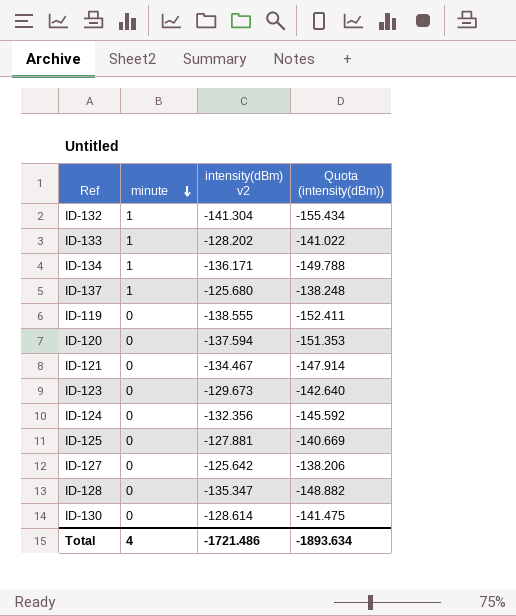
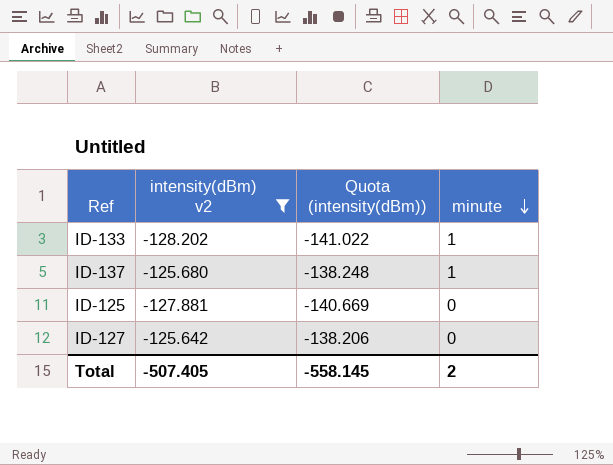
filter: none -> intensity(dBm) v2 >= -128.202
column minute | position: 2 -> 4
Total | intensity(dBm) v2: -1721.486 -> -507.405
Total | Quota (intensity(dBm)): -1893.634 -> -558.145
Total | minute: 4 -> 2

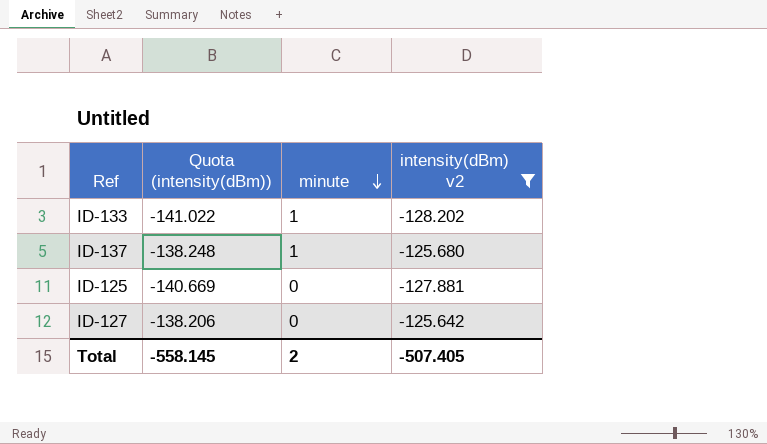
column intensity(dBm) v2 | position: 2 -> 4

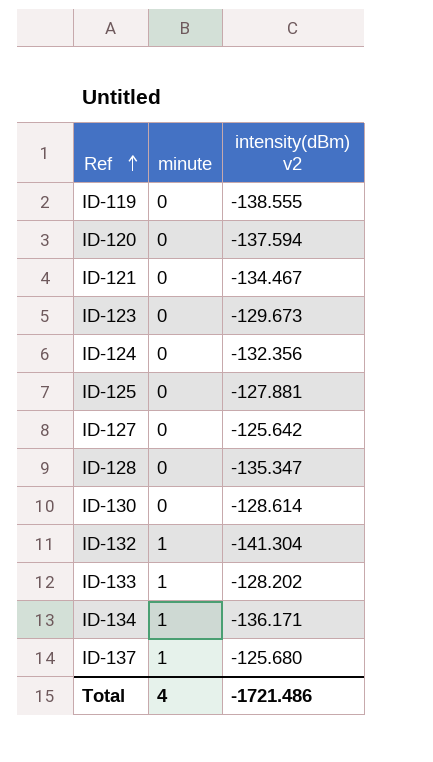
filter: intensity(dBm) v2 >= -128.202 -> none
row order: minute descending -> Ref ascending
column Quota (intensity(dBm)) | formula: [intensity(dBm) v2] * 1.1 -> none
Total | minute: 2 -> 4
Total | intensity(dBm) v2: -507.405 -> -1721.486

